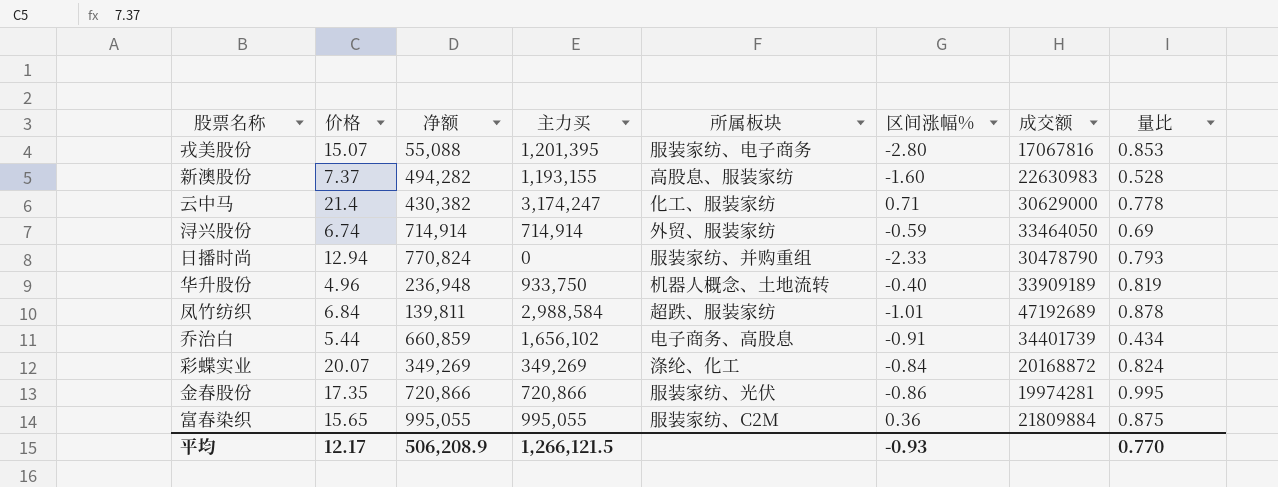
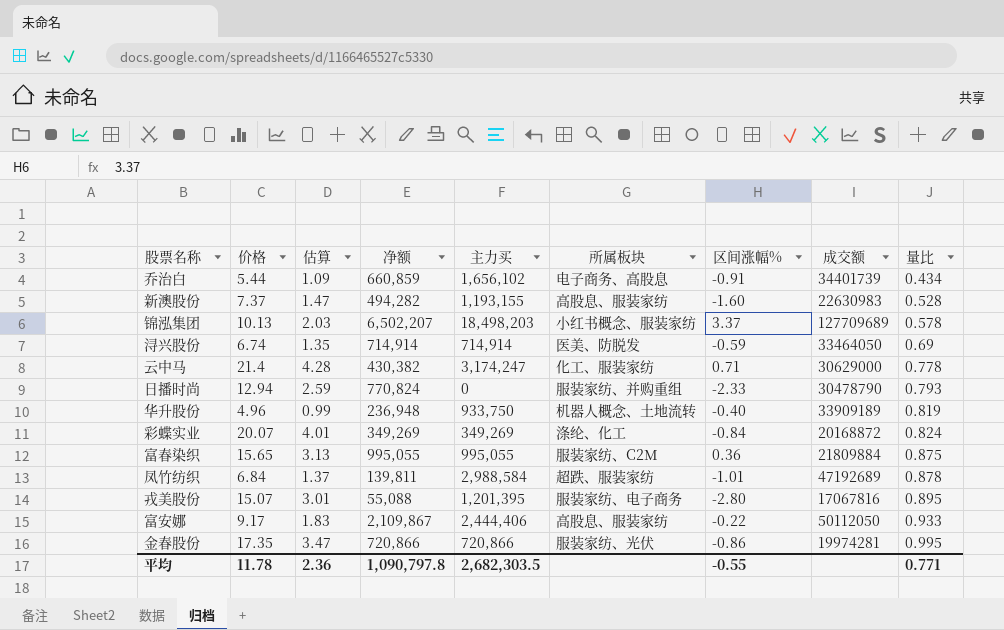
row order: none -> 量比 ascending
column 估算 | formula: none -> [价格] * 0.2
row 锦泓集团: none -> 10.13 | 2.03 | 6,502,207 | 18,498,203 | 小红书概念、服装家纺 | 3.37 | 127709689 | 0.578
浔兴股份 | 所属板块: 外贸、服装家纺 -> 医美、防脱发
戎美股份 | 量比: 0.853 -> 0.895
row 富安娜: none -> 9.17 | 1.83 | 2,109,867 | 2,444,406 | 高股息、服装家纺 | -0.22 | 50112050 | 0.933
平均 | 价格: 12.17 -> 11.78
平均 | 净额: 506,208.9 -> 1,090,797.8
平均 | 主力买: 1,266,121.5 -> 2,682,303.5
平均 | 区间涨幅%: -0.93 -> -0.55
平均 | 量比: 0.770 -> 0.771

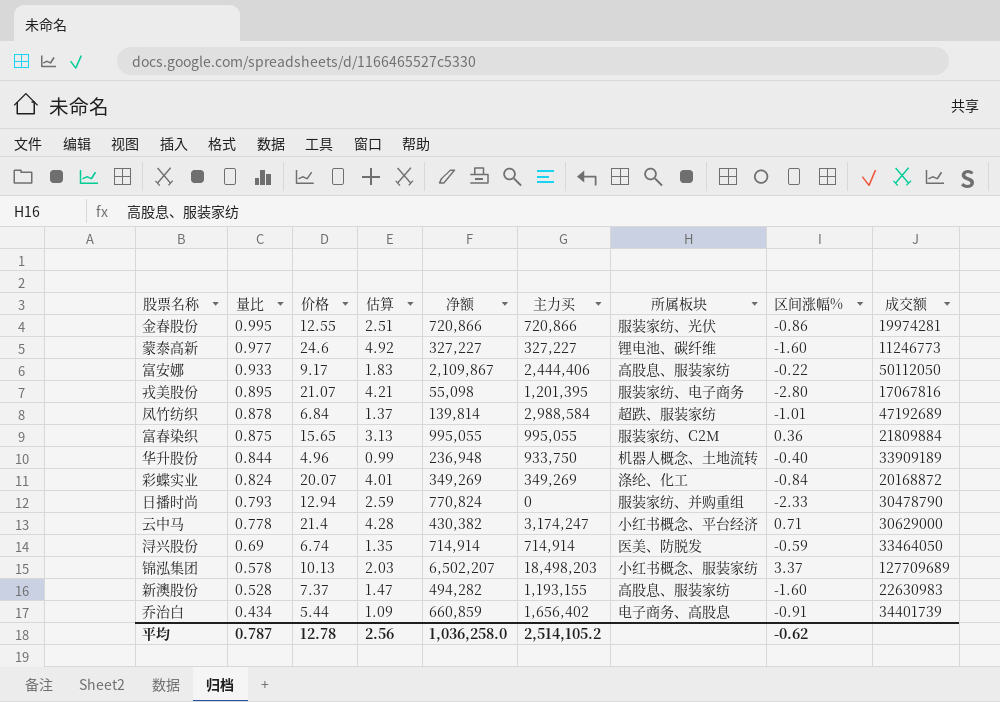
row order: 量比 ascending -> 量比 descending
column 量比 | position: 9 -> 2
金春股份 | 价格: 17.35 -> 12.55
金春股份 | 估算: 3.47 -> 2.51
row 蒙泰高新: none -> 0.977 | 24.6 | 4.92 | 327,227 | 327,227 | 锂电池、碳纤维 | -1.60 | 11246773
戎美股份 | 价格: 15.07 -> 21.07
戎美股份 | 估算: 3.01 -> 4.21
戎美股份 | 净额: 55,088 -> 55,098
凤竹纺织 | 净额: 139,811 -> 139,814
华升股份 | 量比: 0.819 -> 0.844
云中马 | 所属板块: 化工、服装家纺 -> 小红书概念、平台经济
乔治白 | 主力买: 1,656,102 -> 1,656,402
平均 | 量比: 0.771 -> 0.787
平均 | 价格: 11.78 -> 12.78
平均 | 估算: 2.36 -> 2.56
平均 | 净额: 1,090,797.8 -> 1,036,258.0
平均 | 主力买: 2,682,303.5 -> 2,514,105.2
平均 | 区间涨幅%: -0.55 -> -0.62

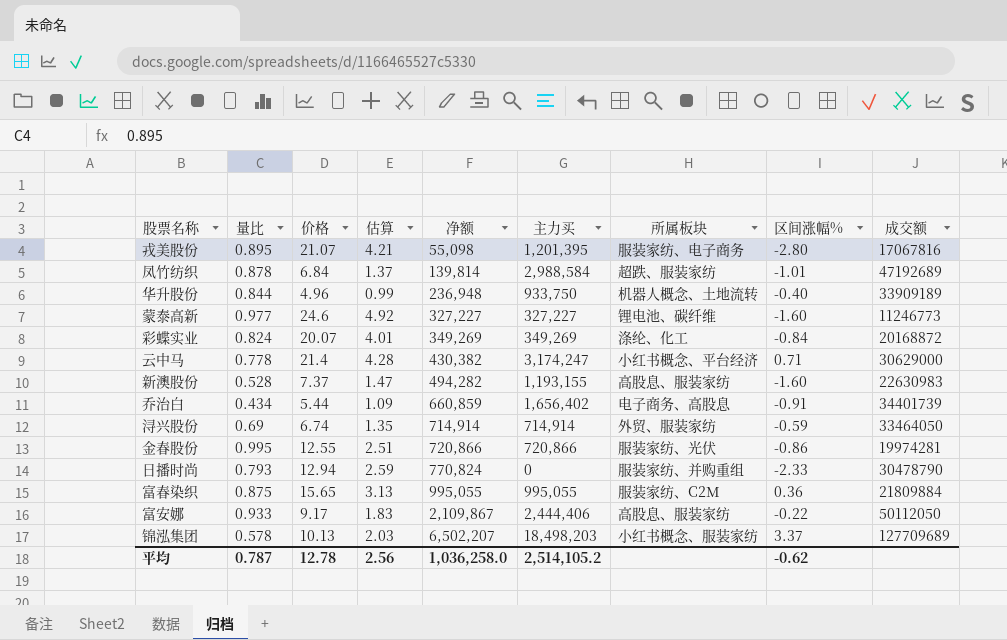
row order: 量比 descending -> 净额 ascending
浔兴股份 | 所属板块: 医美、防脱发 -> 外贸、服装家纺

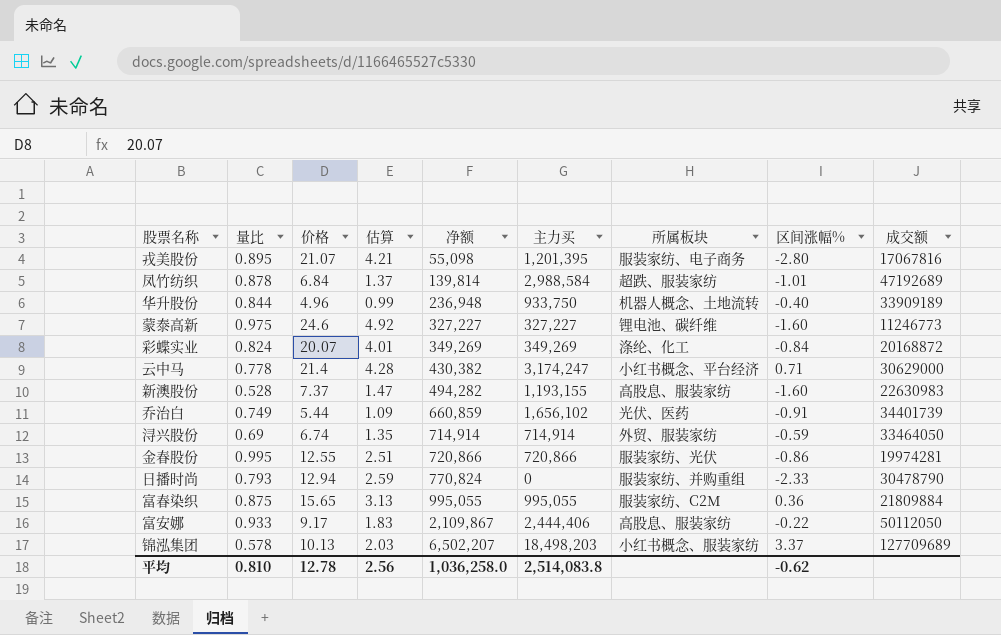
蒙泰高新 | 量比: 0.977 -> 0.975
乔治白 | 量比: 0.434 -> 0.749
乔治白 | 主力买: 1,656,402 -> 1,656,102
乔治白 | 所属板块: 电子商务、高股息 -> 光伏、医药
平均 | 量比: 0.787 -> 0.810
平均 | 主力买: 2,514,105.2 -> 2,514,083.8

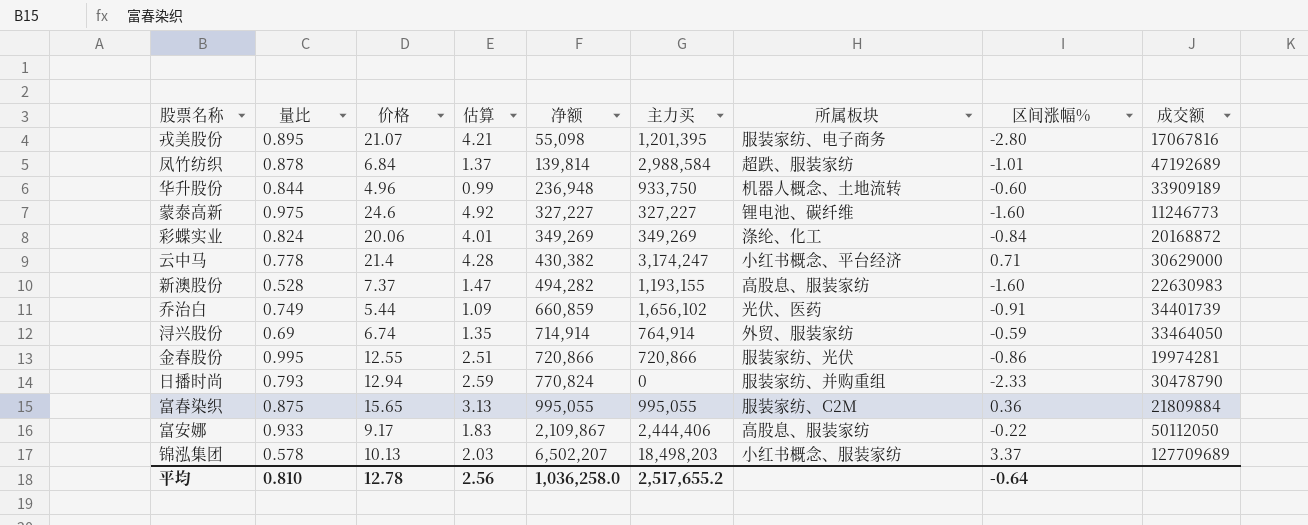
华升股份 | 区间涨幅%: -0.40 -> -0.60
彩蝶实业 | 价格: 20.07 -> 20.06
浔兴股份 | 主力买: 714,914 -> 764,914
平均 | 主力买: 2,514,083.8 -> 2,517,655.2
平均 | 区间涨幅%: -0.62 -> -0.64

